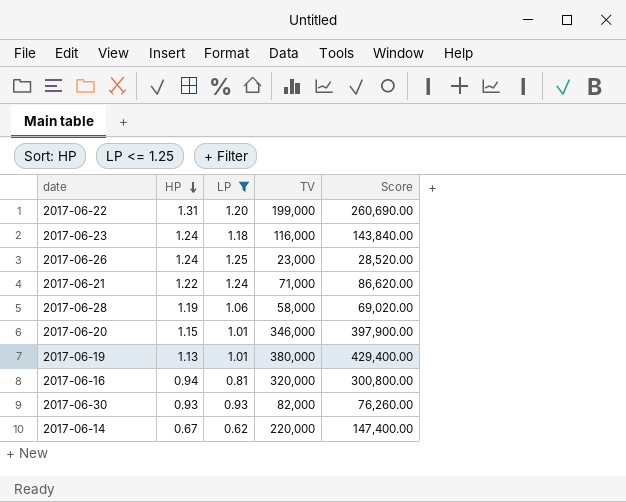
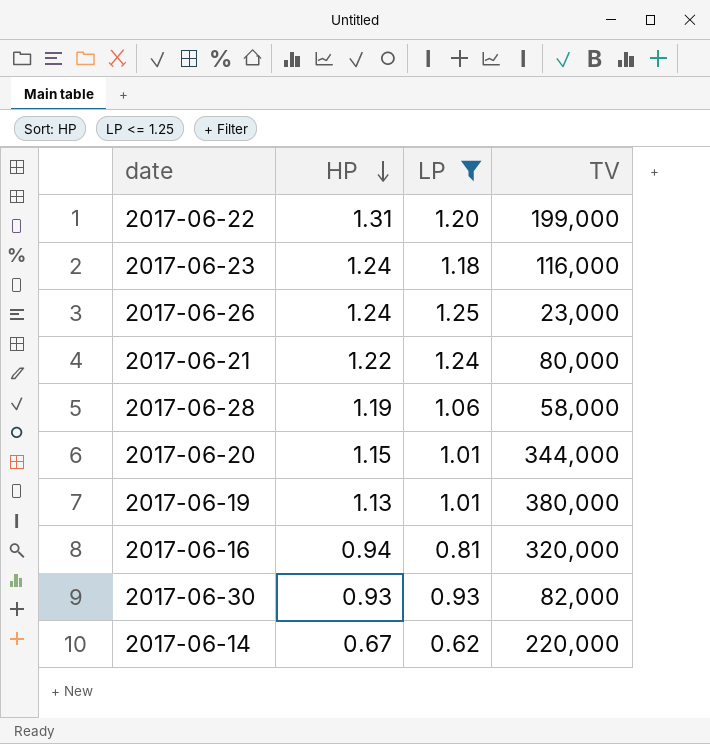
column Score | formula: [HP] * [TV] -> none
2017-06-21 | TV: 71,000 -> 80,000
2017-06-20 | TV: 346,000 -> 344,000

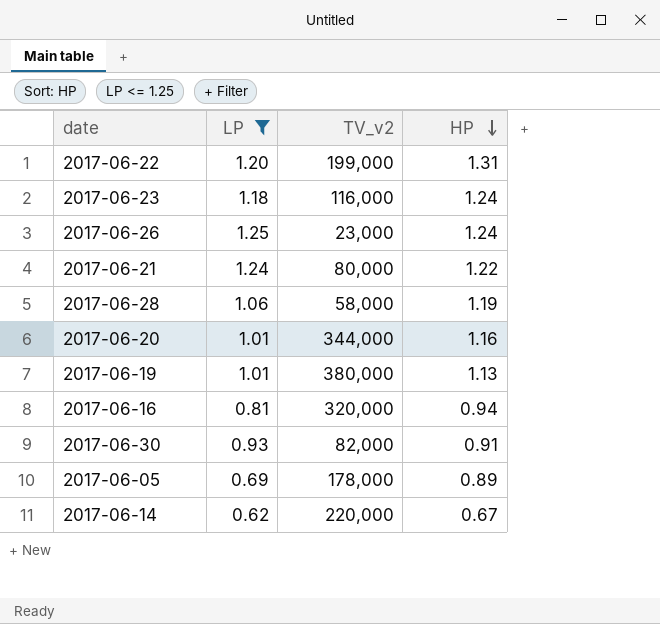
column name: TV -> TV_v2
column HP | position: 2 -> 4
2017-06-20 | HP: 1.15 -> 1.16
2017-06-30 | HP: 0.93 -> 0.91
row 2017-06-05: none -> 0.69 | 178,000 | 0.89

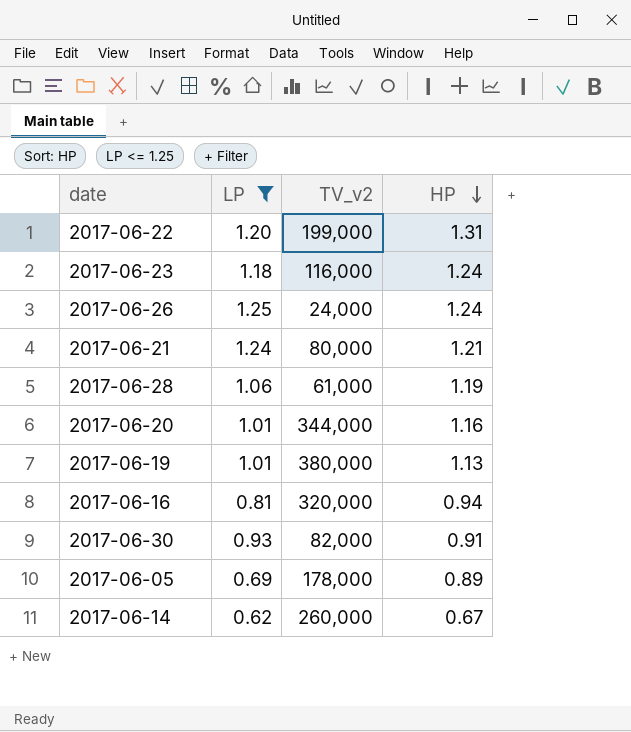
2017-06-26 | TV_v2: 23,000 -> 24,000
2017-06-21 | HP: 1.22 -> 1.21
2017-06-28 | TV_v2: 58,000 -> 61,000
2017-06-14 | TV_v2: 220,000 -> 260,000

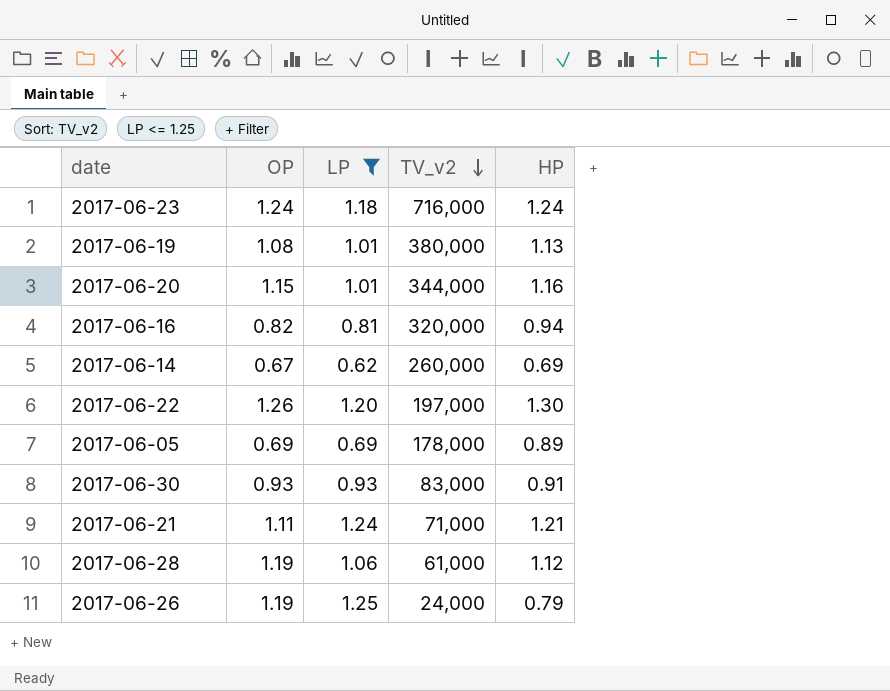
row order: HP descending -> TV_v2 descending
column OP | position: none -> 2
2017-06-23 | TV_v2: 116,000 -> 716,000
2017-06-14 | HP: 0.67 -> 0.69
2017-06-22 | TV_v2: 199,000 -> 197,000
2017-06-22 | HP: 1.31 -> 1.30
2017-06-30 | TV_v2: 82,000 -> 83,000
2017-06-21 | TV_v2: 80,000 -> 71,000
2017-06-28 | HP: 1.19 -> 1.12
2017-06-26 | HP: 1.24 -> 0.79

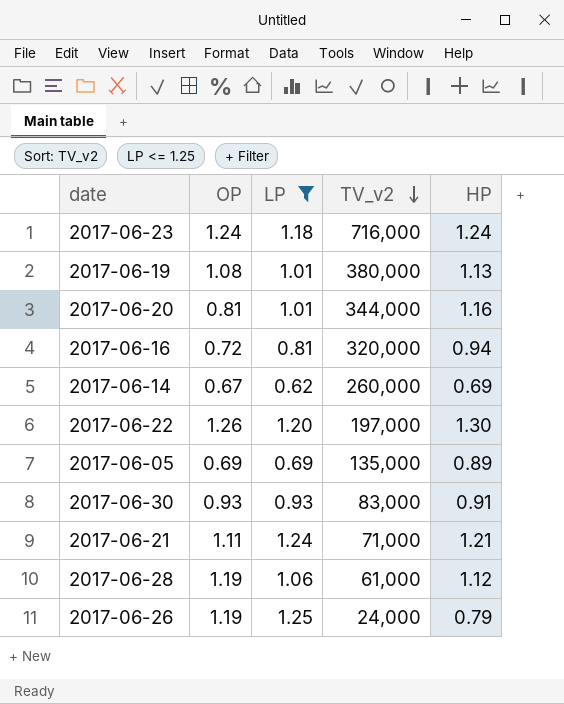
2017-06-20 | OP: 1.15 -> 0.81
2017-06-16 | OP: 0.82 -> 0.72
2017-06-05 | TV_v2: 178,000 -> 135,000

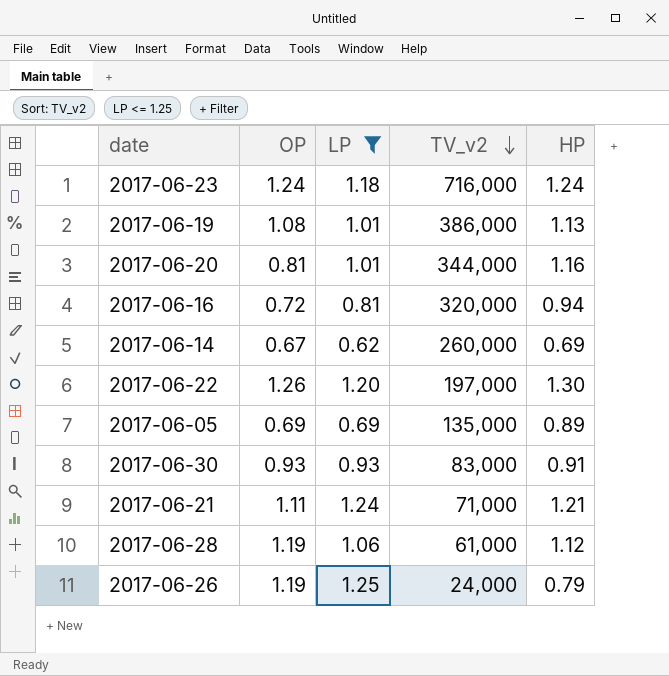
2017-06-19 | TV_v2: 380,000 -> 386,000

